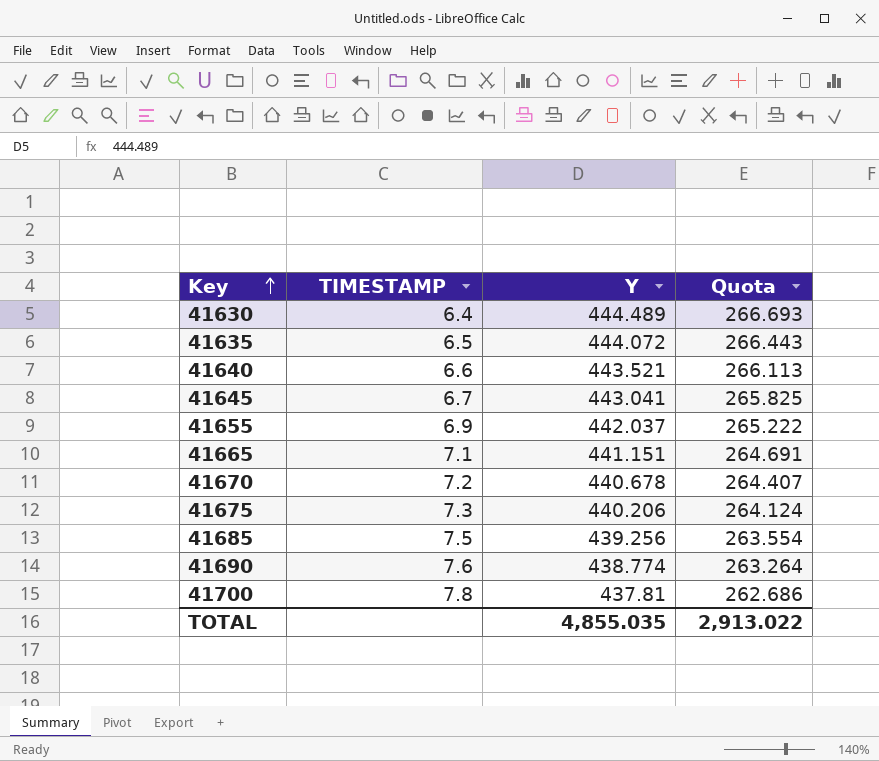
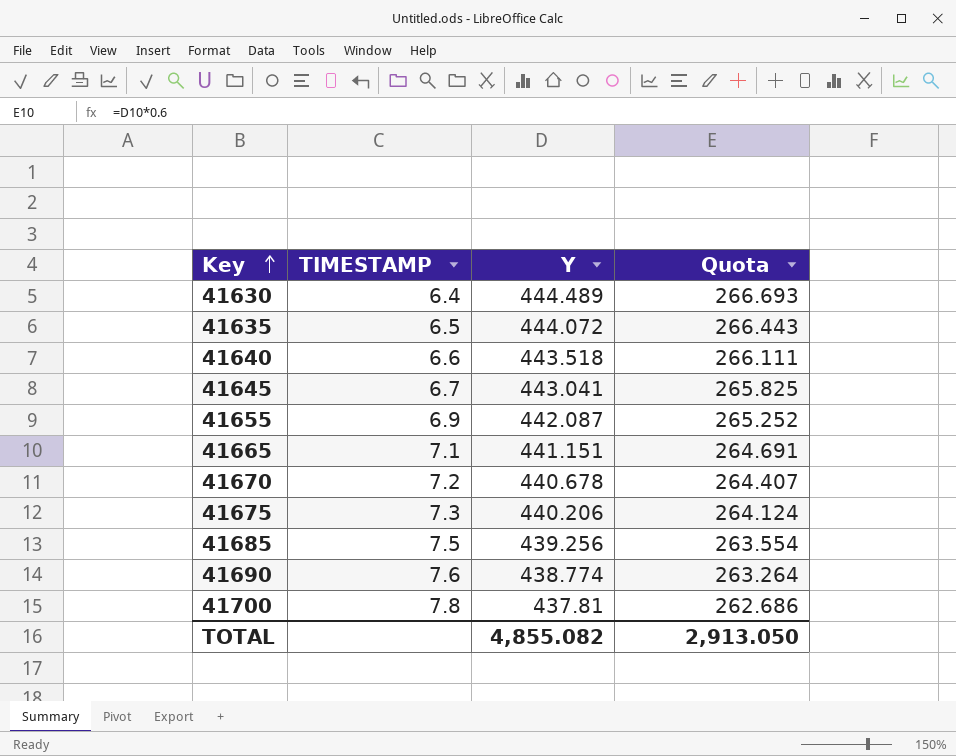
41640 | Y: 443.521 -> 443.518
41640 | Quota: 266.113 -> 266.111
41655 | Y: 442.037 -> 442.087
41655 | Quota: 265.222 -> 265.252
TOTAL | Y: 4,855.035 -> 4,855.082
TOTAL | Quota: 2,913.022 -> 2,913.050

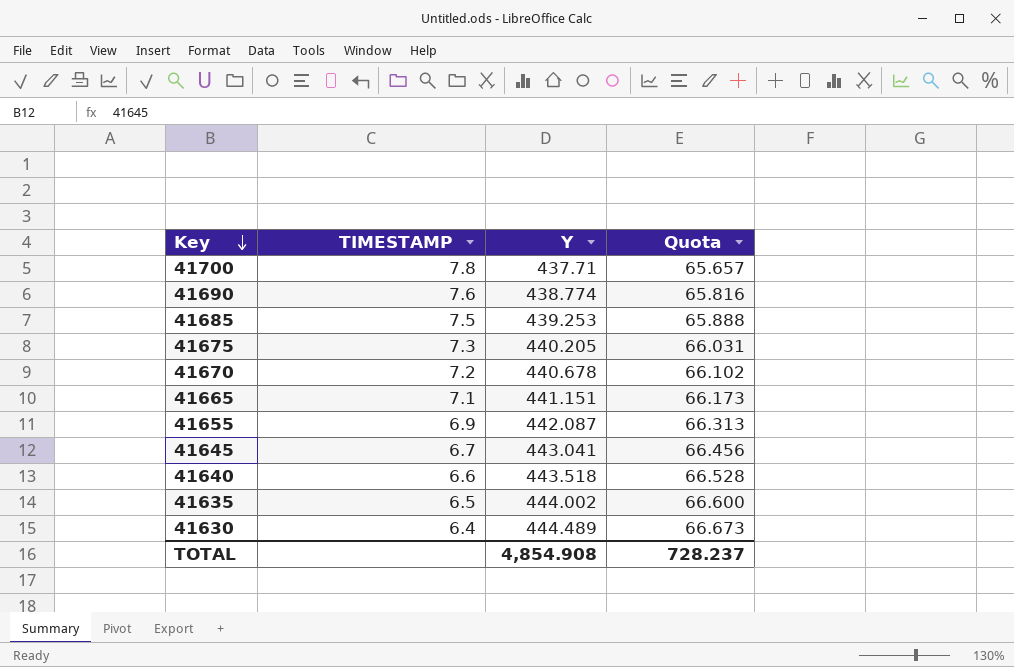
row order: Key ascending -> Key descending
column Quota | formula: [Y] * 0.6 -> [Y] * 0.15
41700 | Y: 437.81 -> 437.71
41685 | Y: 439.256 -> 439.253
41675 | Y: 440.206 -> 440.205
41635 | Y: 444.072 -> 444.002
TOTAL | Y: 4,855.082 -> 4,854.908
TOTAL | Quota: 2,913.050 -> 728.237

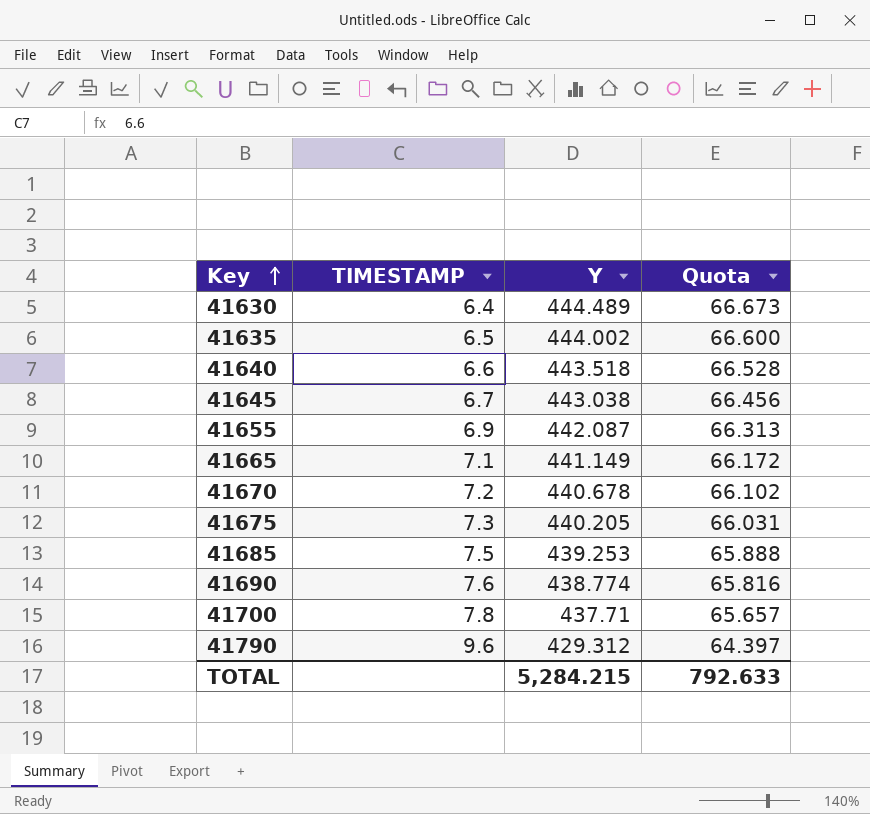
row order: Key descending -> Key ascending
41645 | Y: 443.041 -> 443.038
41665 | Y: 441.151 -> 441.149
41665 | Quota: 66.173 -> 66.172
row 41790: none -> 9.6 | 429.312 | 64.397
TOTAL | Y: 4,854.908 -> 5,284.215
TOTAL | Quota: 728.237 -> 792.633

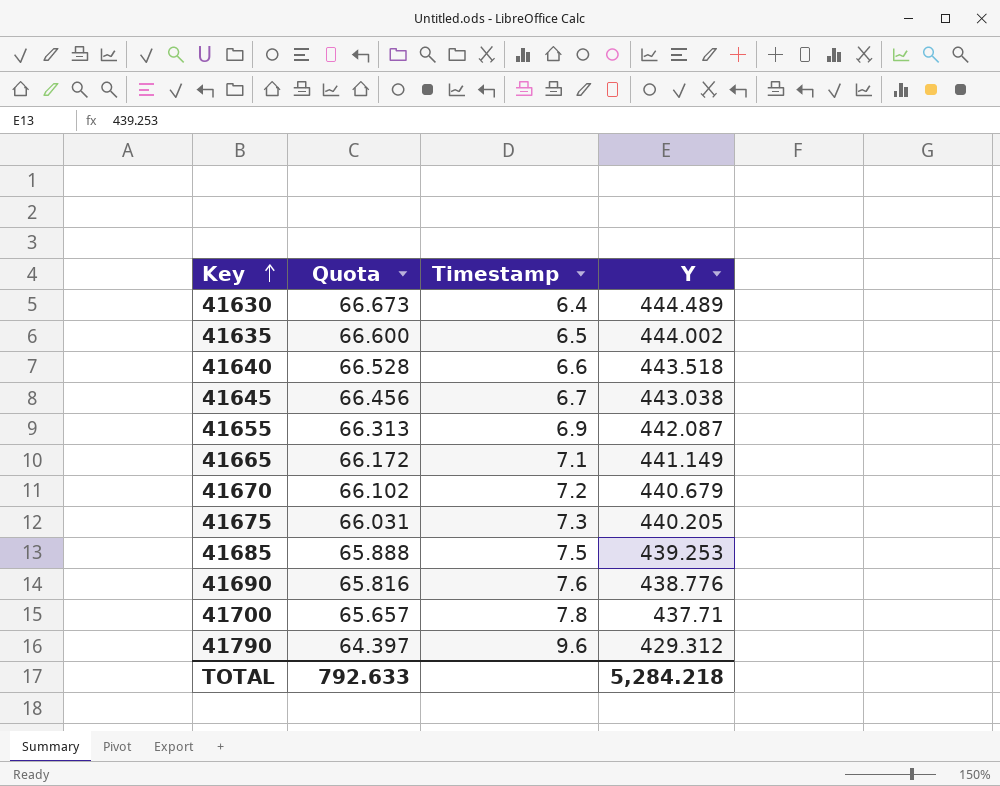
column Quota | position: 4 -> 2
column name: TIMESTAMP -> Timestamp
41670 | Y: 440.678 -> 440.679
41690 | Y: 438.774 -> 438.776
TOTAL | Y: 5,284.215 -> 5,284.218

